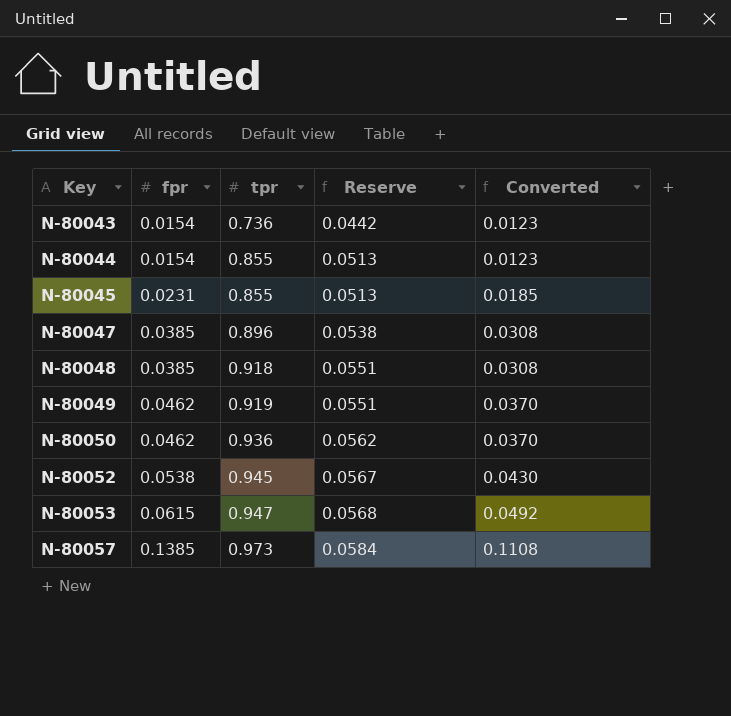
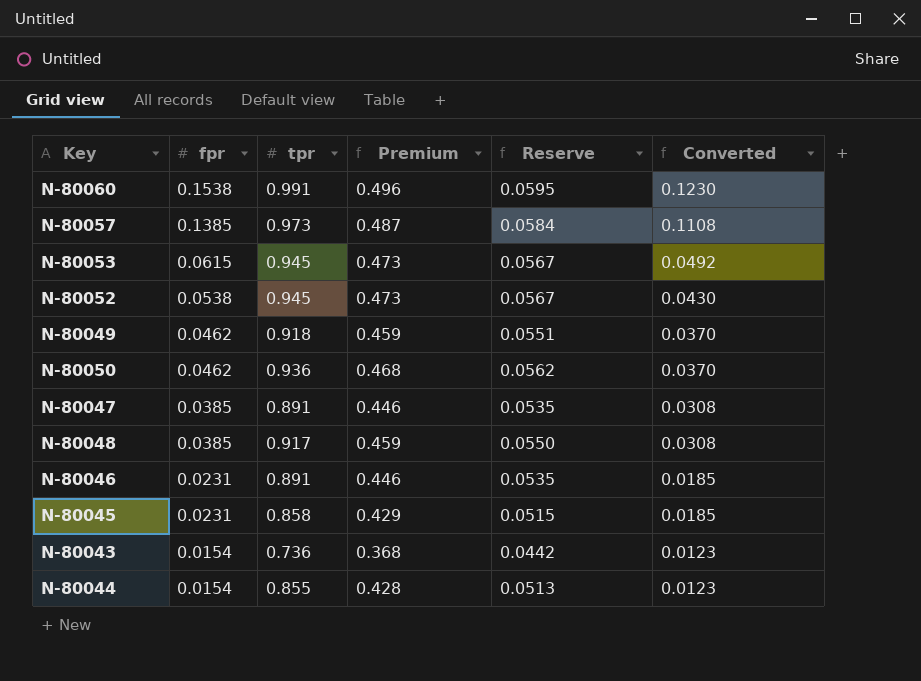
row order: Key ascending -> fpr descending
column Premium | formula: none -> [tpr] * 0.5
row N-80060: none -> 0.1538 | 0.991 | 0.496 | 0.0595 | 0.1230
N-80053 | tpr: 0.947 -> 0.945
N-80053 | Reserve: 0.0568 -> 0.0567
N-80049 | tpr: 0.919 -> 0.918
N-80047 | tpr: 0.896 -> 0.891
N-80047 | Reserve: 0.0538 -> 0.0535
N-80048 | tpr: 0.918 -> 0.917
N-80048 | Reserve: 0.0551 -> 0.0550
row N-80046: none -> 0.0231 | 0.891 | 0.446 | 0.0535 | 0.0185
N-80045 | tpr: 0.855 -> 0.858
N-80045 | Reserve: 0.0513 -> 0.0515

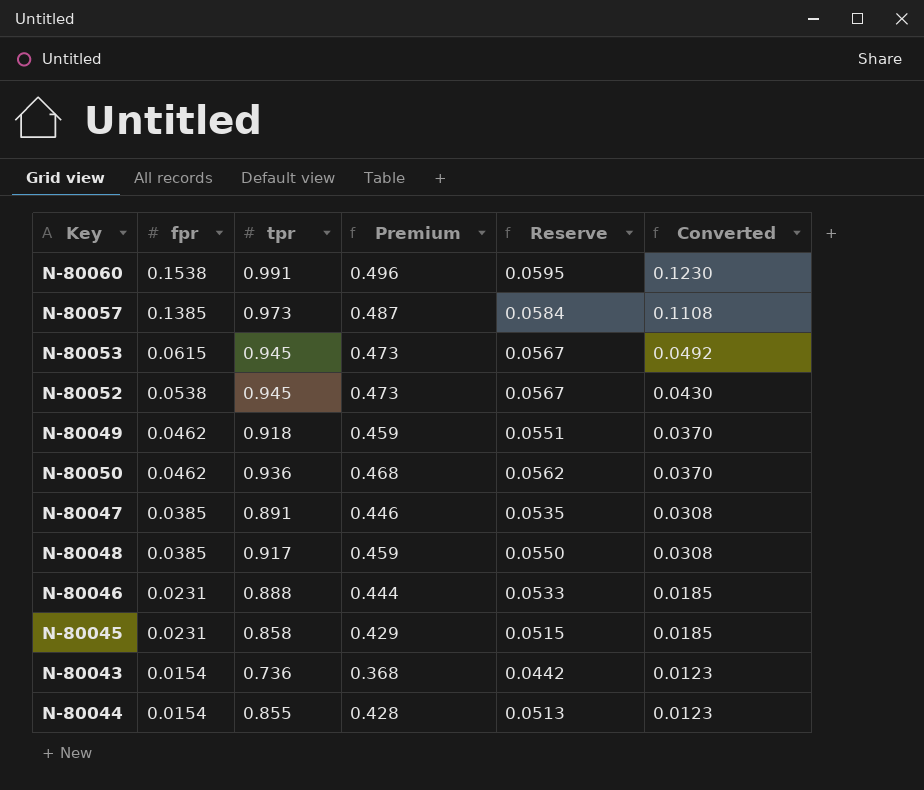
N-80046 | tpr: 0.891 -> 0.888
N-80046 | Premium: 0.446 -> 0.444
N-80046 | Reserve: 0.0535 -> 0.0533

